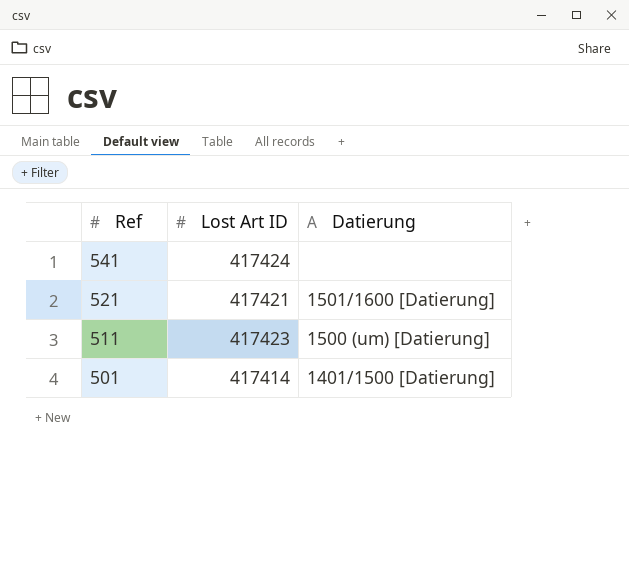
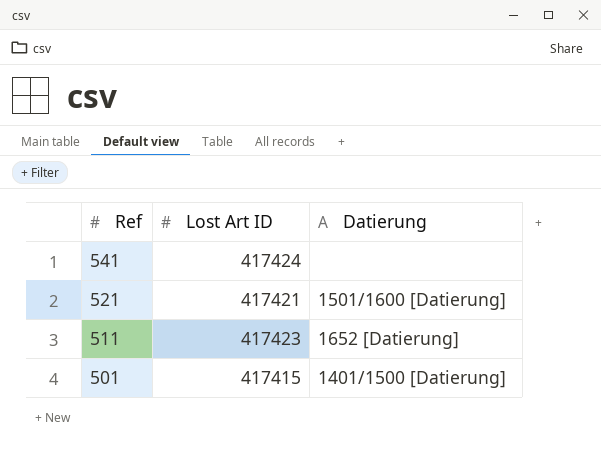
511 | Datierung: 1500 (um) [Datierung] -> 1652 [Datierung]
501 | Lost Art ID: 417414 -> 417415

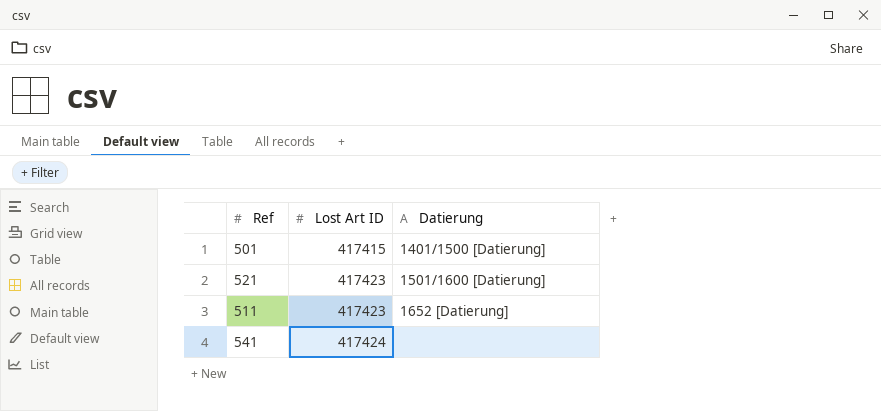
row order: Ref descending -> Lost Art ID ascending
521 | Lost Art ID: 417421 -> 417423

